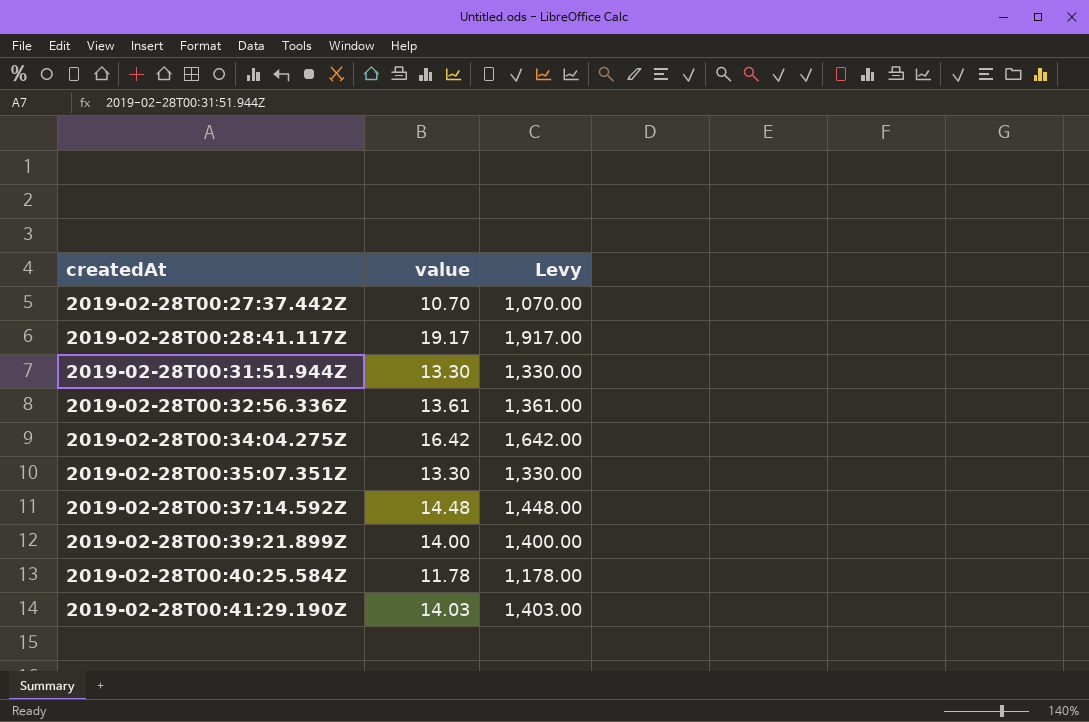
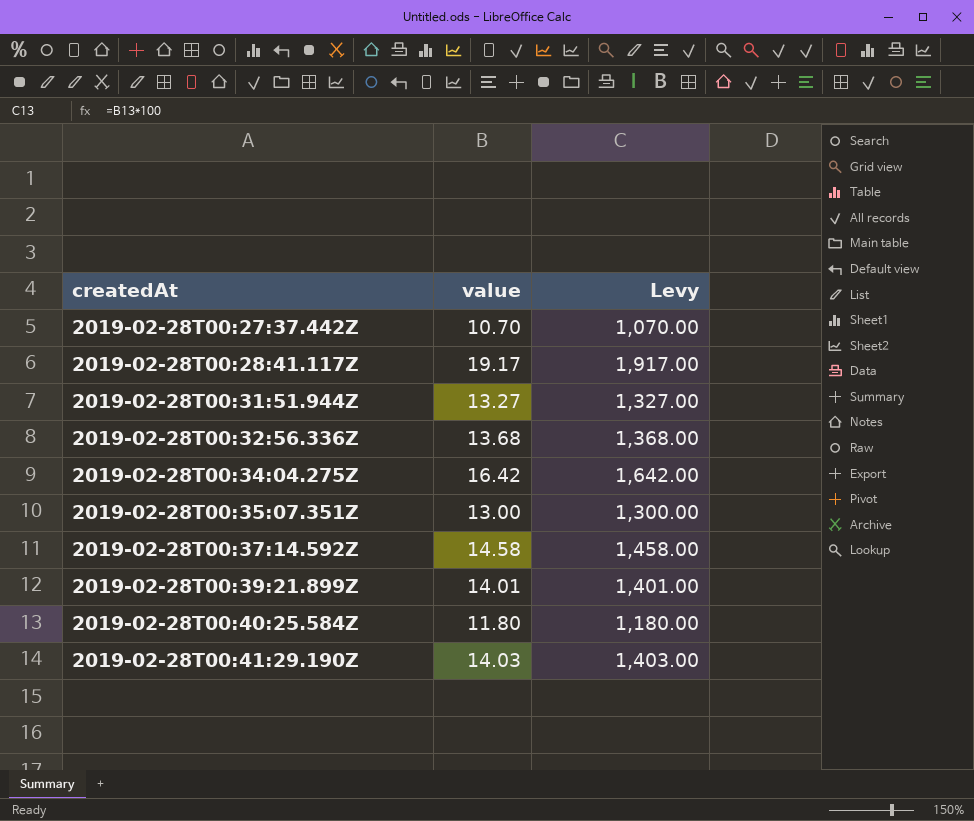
2019-02-28T00:31:51.944Z | value: 13.30 -> 13.27
2019-02-28T00:31:51.944Z | Levy: 1,330.00 -> 1,327.00
2019-02-28T00:32:56.336Z | value: 13.61 -> 13.68
2019-02-28T00:32:56.336Z | Levy: 1,361.00 -> 1,368.00
2019-02-28T00:35:07.351Z | value: 13.30 -> 13.00
2019-02-28T00:35:07.351Z | Levy: 1,330.00 -> 1,300.00
2019-02-28T00:37:14.592Z | value: 14.48 -> 14.58
2019-02-28T00:37:14.592Z | Levy: 1,448.00 -> 1,458.00
2019-02-28T00:39:21.899Z | value: 14.00 -> 14.01
2019-02-28T00:39:21.899Z | Levy: 1,400.00 -> 1,401.00
2019-02-28T00:40:25.584Z | value: 11.78 -> 11.80
2019-02-28T00:40:25.584Z | Levy: 1,178.00 -> 1,180.00

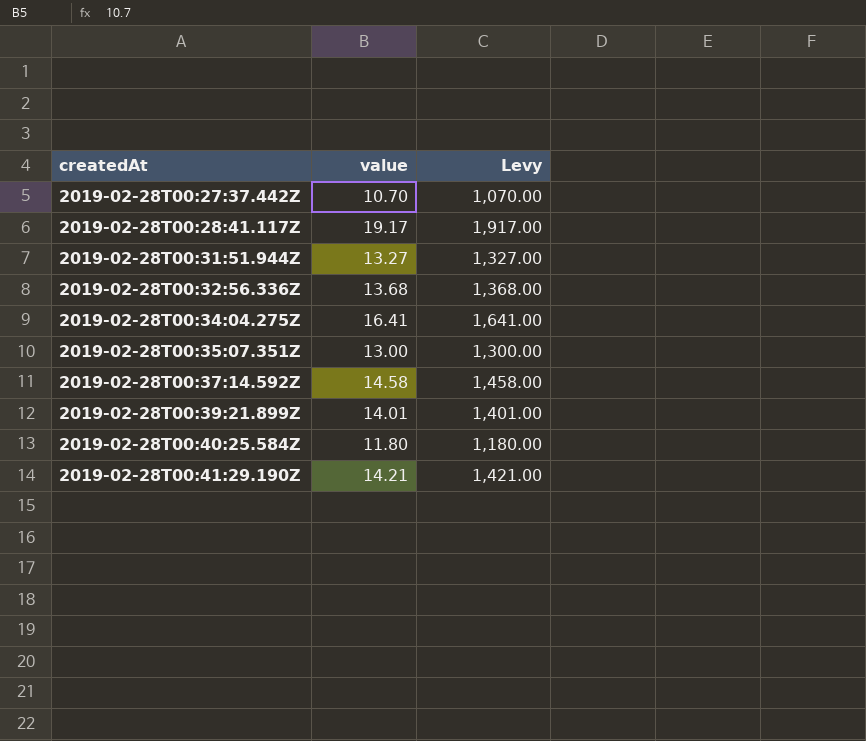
2019-02-28T00:34:04.275Z | value: 16.42 -> 16.41
2019-02-28T00:34:04.275Z | Levy: 1,642.00 -> 1,641.00
2019-02-28T00:41:29.190Z | value: 14.03 -> 14.21
2019-02-28T00:41:29.190Z | Levy: 1,403.00 -> 1,421.00

